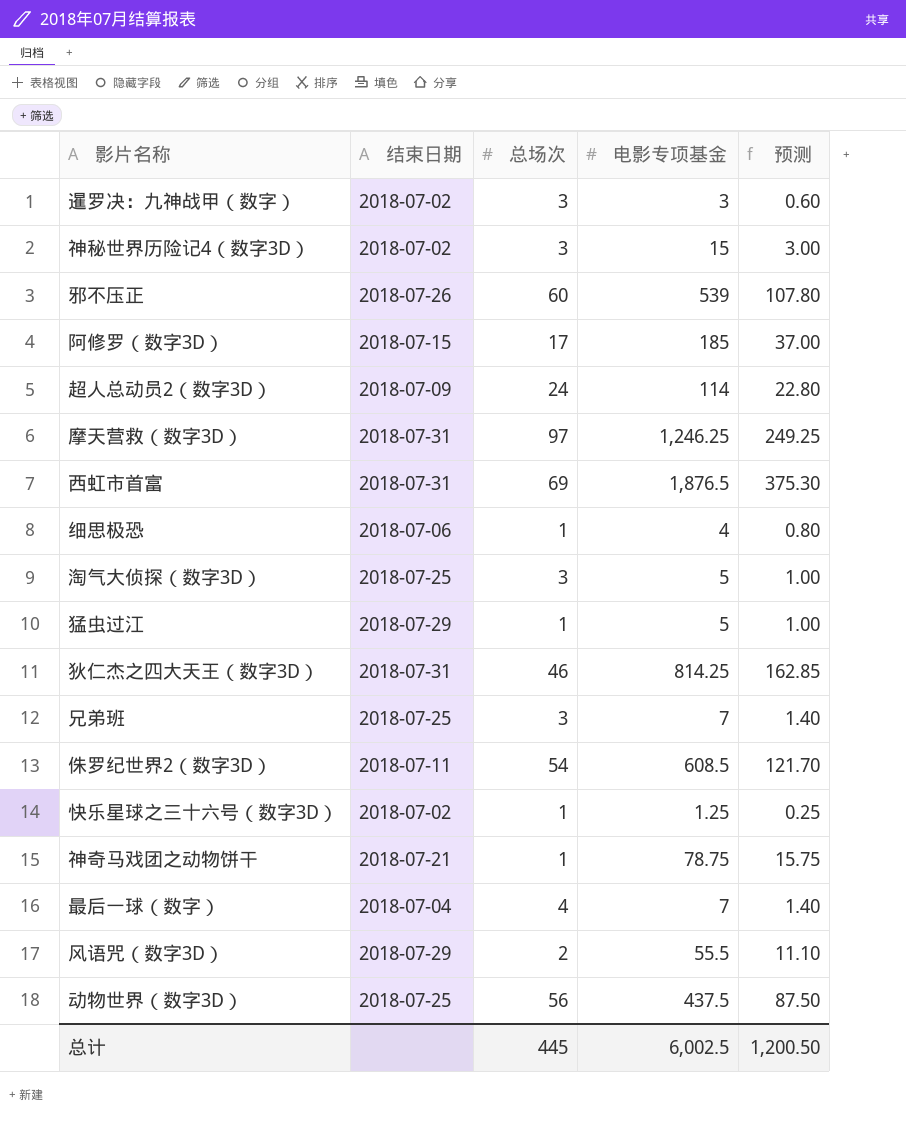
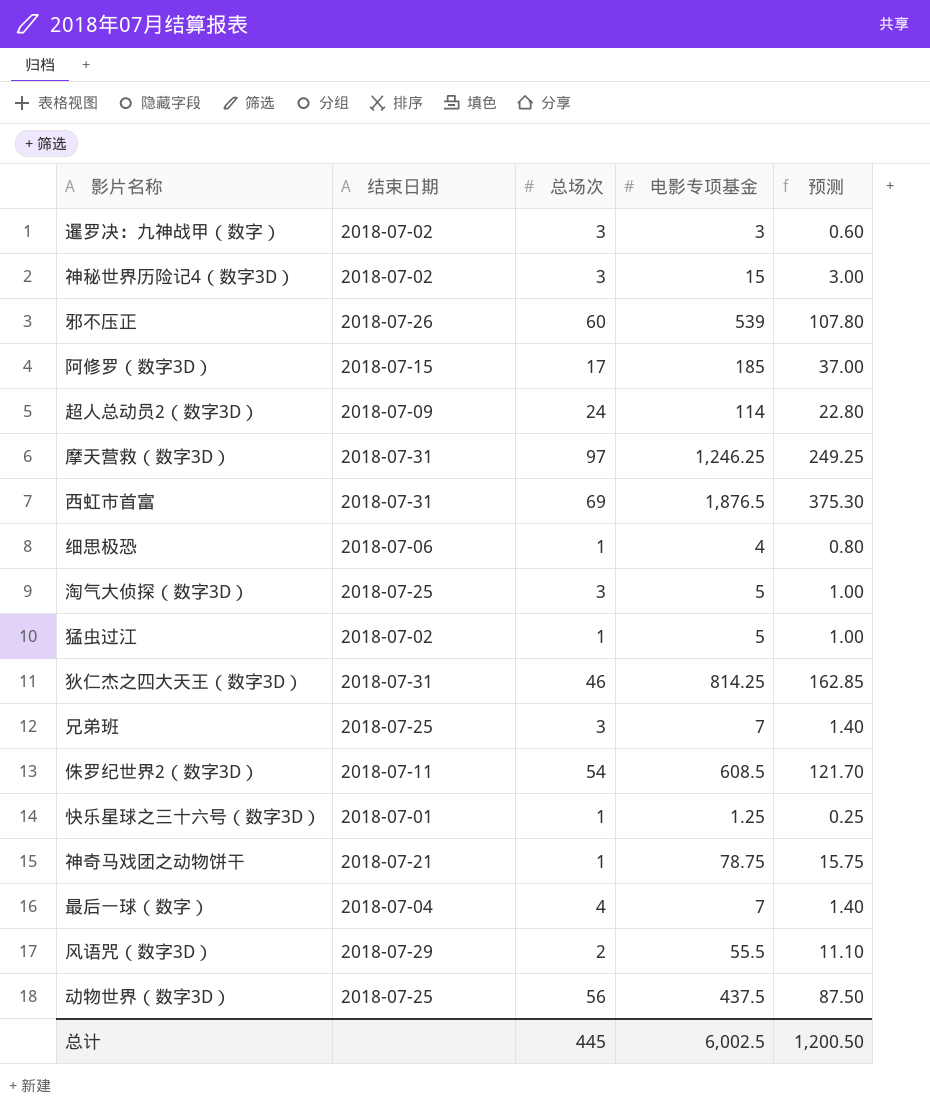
猛虫过江 | 结束日期: 2018-07-29 -> 2018-07-02
快乐星球之三十六号（数字3D） | 结束日期: 2018-07-02 -> 2018-07-01

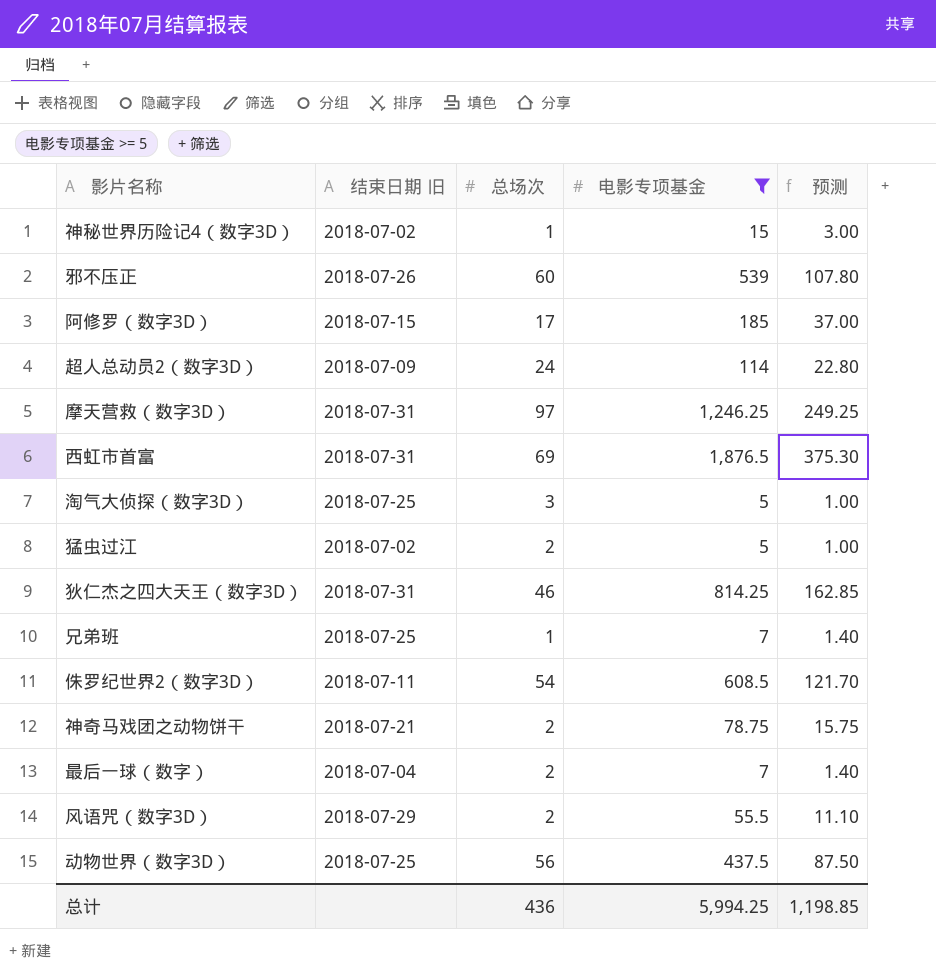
filter: none -> 电影专项基金 >= 5
column name: 结束日期 -> 结束日期 旧
神秘世界历险记4（数字3D） | 总场次: 3 -> 1
猛虫过江 | 总场次: 1 -> 2
兄弟班 | 总场次: 3 -> 1
神奇马戏团之动物饼干 | 总场次: 1 -> 2
最后一球（数字） | 总场次: 4 -> 2
总计 | 总场次: 445 -> 436
总计 | 电影专项基金: 6,002.5 -> 5,994.25
总计 | 预测: 1,200.50 -> 1,198.85

